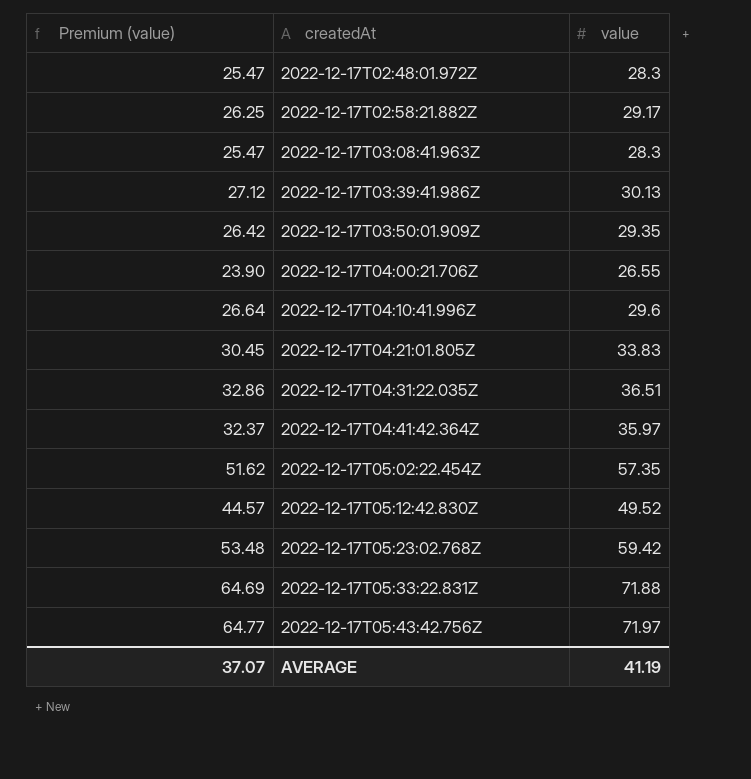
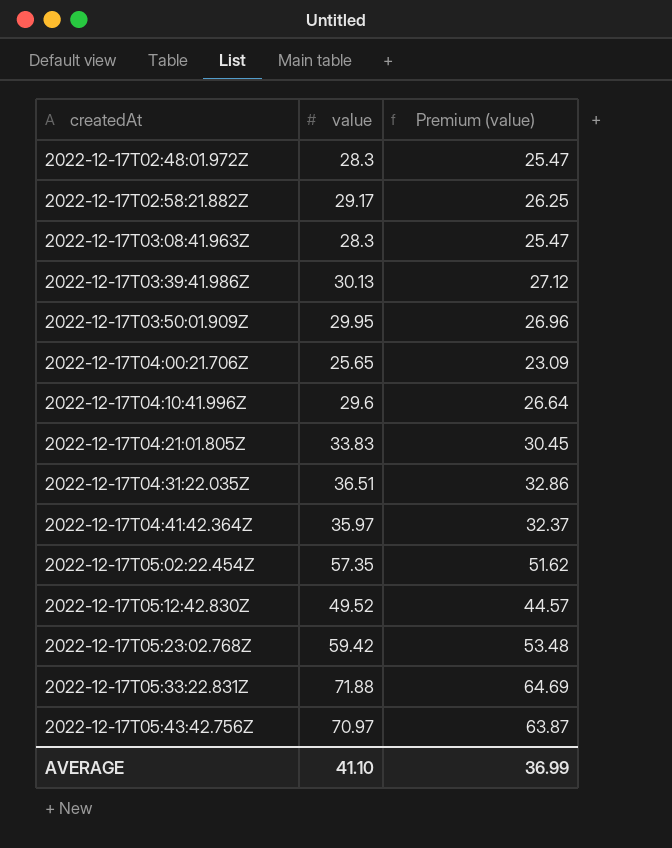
column Premium (value) | position: 1 -> 3
2022-12-17T03:50:01.909Z | value: 29.35 -> 29.95
2022-12-17T03:50:01.909Z | Premium (value): 26.42 -> 26.96
2022-12-17T04:00:21.706Z | value: 26.55 -> 25.65
2022-12-17T04:00:21.706Z | Premium (value): 23.90 -> 23.09
2022-12-17T05:43:42.756Z | value: 71.97 -> 70.97
2022-12-17T05:43:42.756Z | Premium (value): 64.77 -> 63.87
AVERAGE | value: 41.19 -> 41.10
AVERAGE | Premium (value): 37.07 -> 36.99

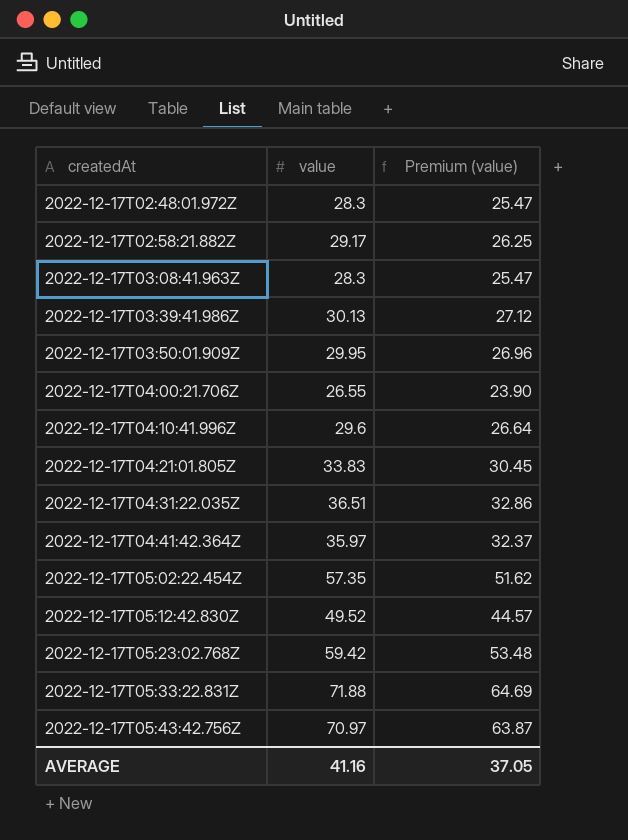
2022-12-17T04:00:21.706Z | value: 25.65 -> 26.55
2022-12-17T04:00:21.706Z | Premium (value): 23.09 -> 23.90
AVERAGE | value: 41.10 -> 41.16
AVERAGE | Premium (value): 36.99 -> 37.05

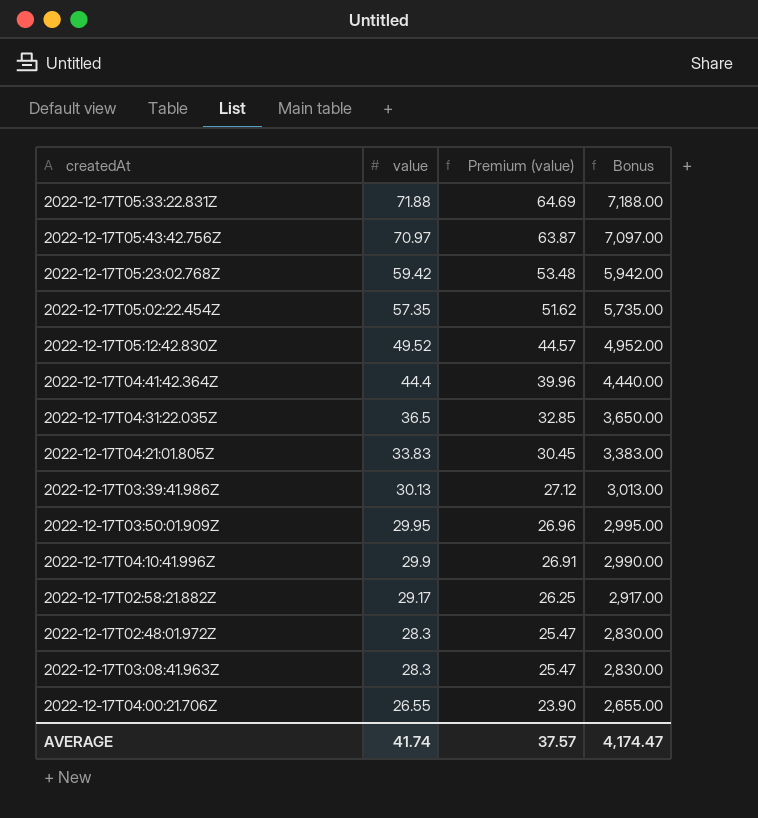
row order: createdAt ascending -> value descending
column Bonus | formula: none -> [value] * 100
2022-12-17T04:41:42.364Z | value: 35.97 -> 44.4
2022-12-17T04:41:42.364Z | Premium (value): 32.37 -> 39.96
2022-12-17T04:31:22.035Z | value: 36.51 -> 36.5
2022-12-17T04:31:22.035Z | Premium (value): 32.86 -> 32.85
2022-12-17T04:10:41.996Z | value: 29.6 -> 29.9
2022-12-17T04:10:41.996Z | Premium (value): 26.64 -> 26.91
AVERAGE | value: 41.16 -> 41.74
AVERAGE | Premium (value): 37.05 -> 37.57

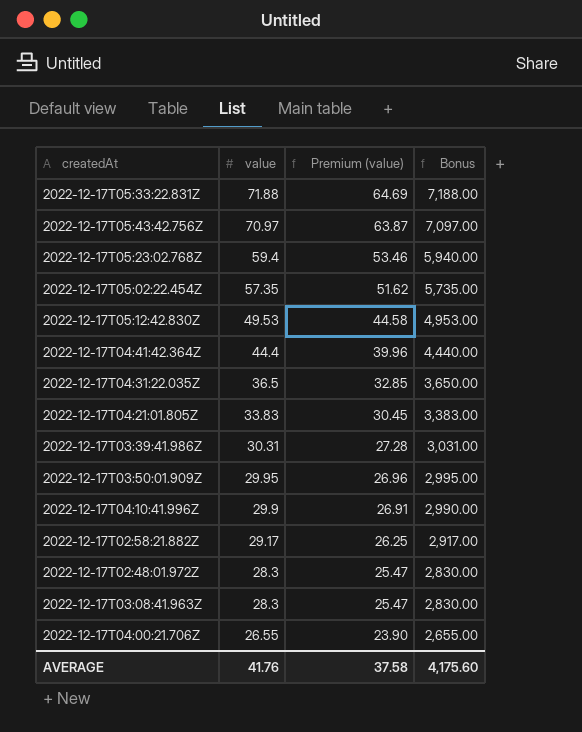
2022-12-17T05:23:02.768Z | value: 59.42 -> 59.4
2022-12-17T05:23:02.768Z | Premium (value): 53.48 -> 53.46
2022-12-17T05:23:02.768Z | Bonus: 5,942.00 -> 5,940.00
2022-12-17T05:12:42.830Z | value: 49.52 -> 49.53
2022-12-17T05:12:42.830Z | Premium (value): 44.57 -> 44.58
2022-12-17T05:12:42.830Z | Bonus: 4,952.00 -> 4,953.00
2022-12-17T03:39:41.986Z | value: 30.13 -> 30.31
2022-12-17T03:39:41.986Z | Premium (value): 27.12 -> 27.28
2022-12-17T03:39:41.986Z | Bonus: 3,013.00 -> 3,031.00
AVERAGE | value: 41.74 -> 41.76
AVERAGE | Premium (value): 37.57 -> 37.58
AVERAGE | Bonus: 4,174.47 -> 4,175.60

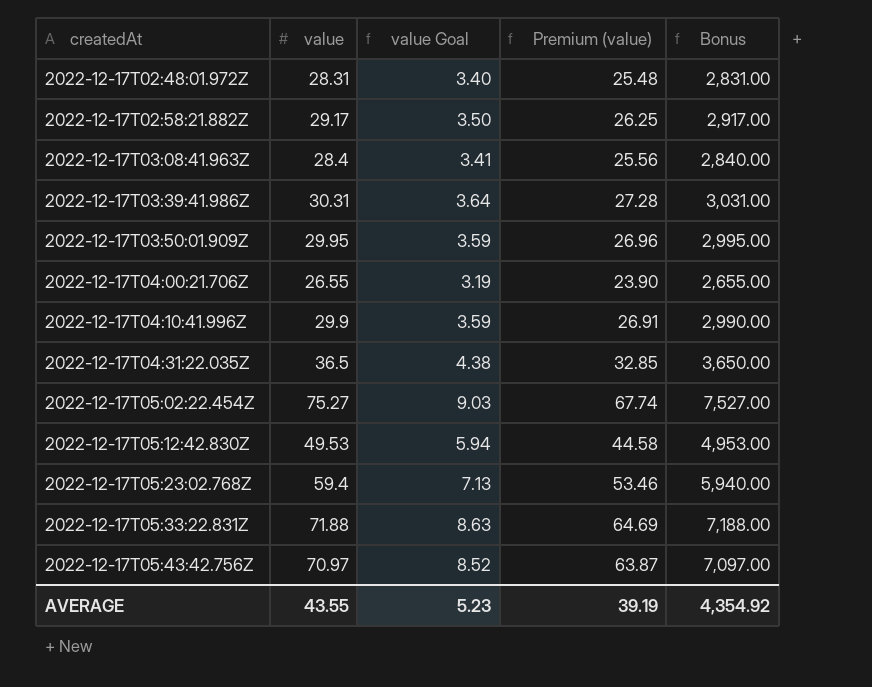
row order: value descending -> createdAt ascending
column value Goal | formula: none -> [value] * 0.12
row 2022-12-17T04:41:42.364Z: 44.4 | 39.96 | 4,440.00 -> none
row 2022-12-17T04:21:01.805Z: 33.83 | 30.45 | 3,383.00 -> none
2022-12-17T02:48:01.972Z | value: 28.3 -> 28.31
2022-12-17T02:48:01.972Z | Premium (value): 25.47 -> 25.48
2022-12-17T02:48:01.972Z | Bonus: 2,830.00 -> 2,831.00
2022-12-17T03:08:41.963Z | value: 28.3 -> 28.4
2022-12-17T03:08:41.963Z | Premium (value): 25.47 -> 25.56
2022-12-17T03:08:41.963Z | Bonus: 2,830.00 -> 2,840.00
2022-12-17T05:02:22.454Z | value: 57.35 -> 75.27
2022-12-17T05:02:22.454Z | Premium (value): 51.62 -> 67.74
2022-12-17T05:02:22.454Z | Bonus: 5,735.00 -> 7,527.00
AVERAGE | value: 41.76 -> 43.55
AVERAGE | Premium (value): 37.58 -> 39.19
AVERAGE | Bonus: 4,175.60 -> 4,354.92

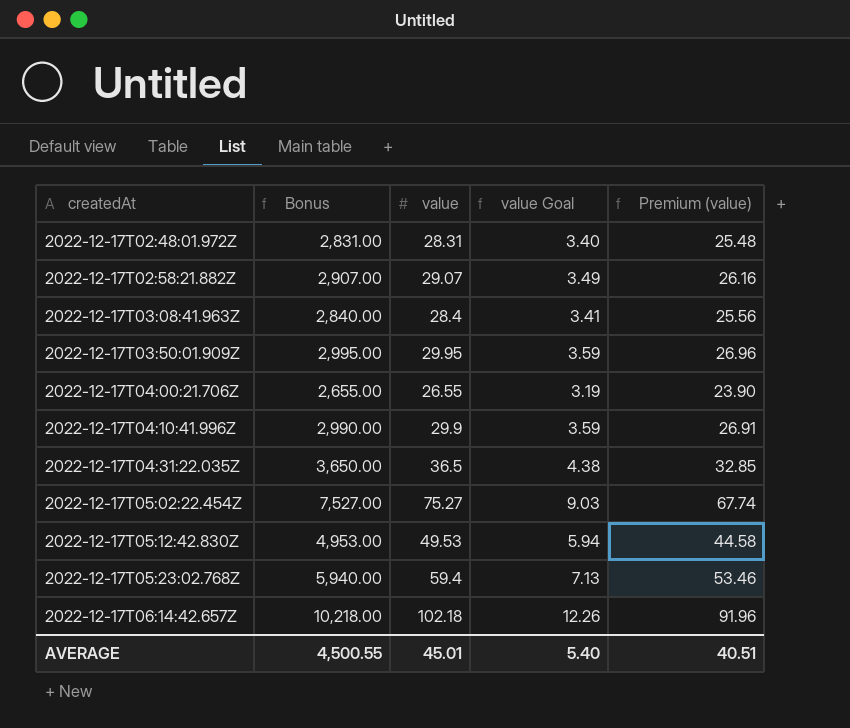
column Bonus | position: 5 -> 2
row 2022-12-17T03:39:41.986Z: 30.31 | 3.64 | 27.28 | 3,031.00 -> none
row 2022-12-17T05:33:22.831Z: 71.88 | 8.63 | 64.69 | 7,188.00 -> none
row 2022-12-17T05:43:42.756Z: 70.97 | 8.52 | 63.87 | 7,097.00 -> none
2022-12-17T02:58:21.882Z | Bonus: 2,917.00 -> 2,907.00
2022-12-17T02:58:21.882Z | value: 29.17 -> 29.07
2022-12-17T02:58:21.882Z | value Goal: 3.50 -> 3.49
2022-12-17T02:58:21.882Z | Premium (value): 26.25 -> 26.16
row 2022-12-17T06:14:42.657Z: none -> 10,218.00 | 102.18 | 12.26 | 91.96
AVERAGE | Bonus: 4,354.92 -> 4,500.55
AVERAGE | value: 43.55 -> 45.01
AVERAGE | value Goal: 5.23 -> 5.40
AVERAGE | Premium (value): 39.19 -> 40.51

